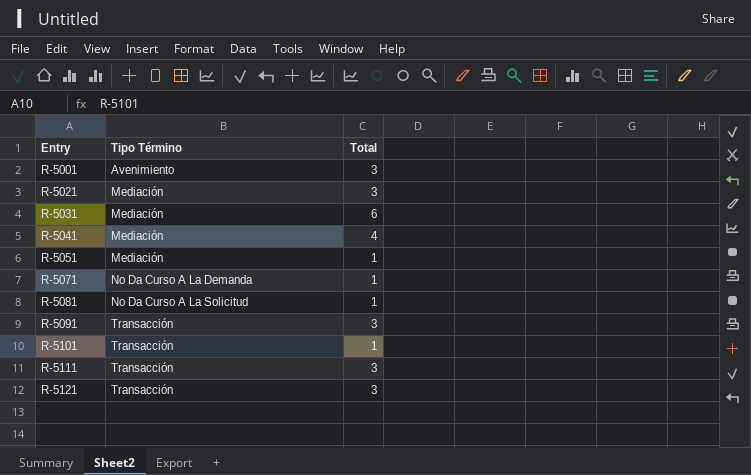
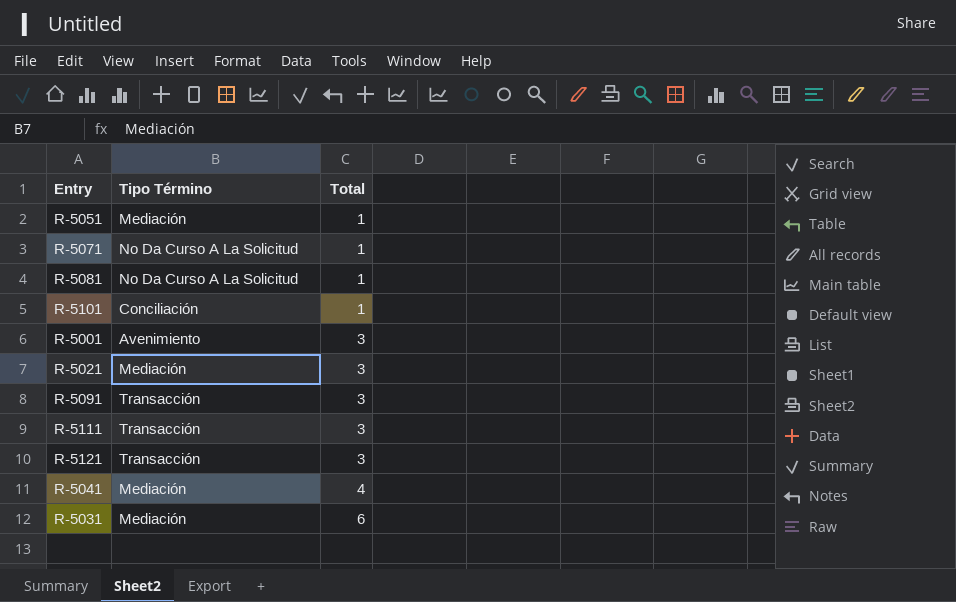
row order: Entry ascending -> Total ascending
R-5071 | Tipo Término: No Da Curso A La Demanda -> No Da Curso A La Solicitud
R-5101 | Tipo Término: Transacción -> Conciliación

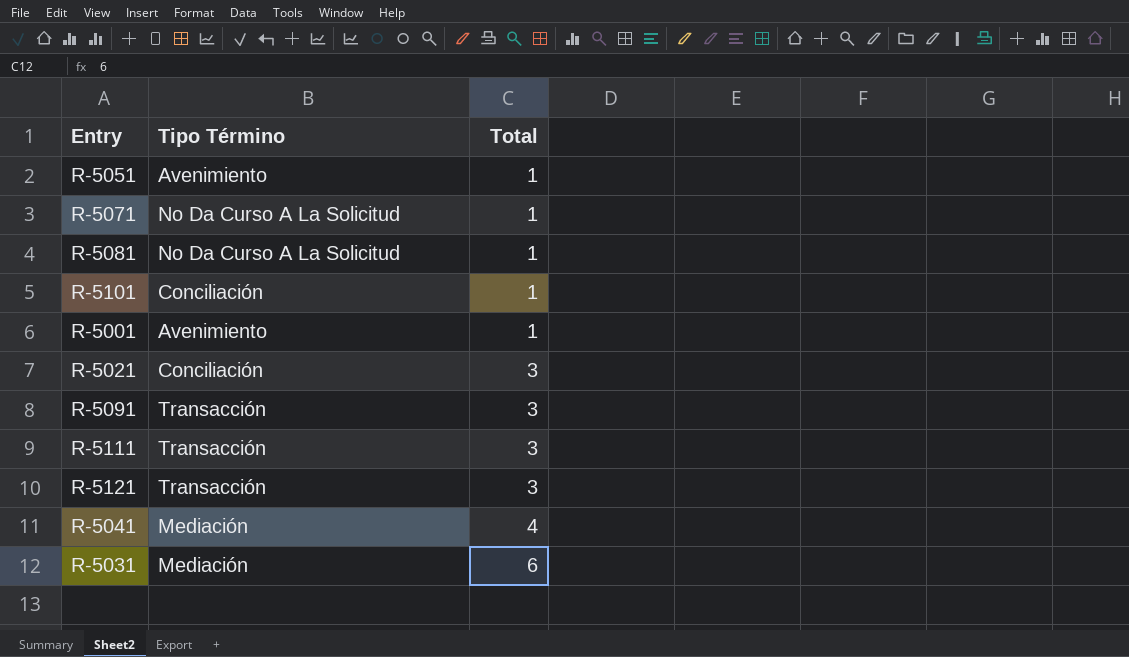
R-5051 | Tipo Término: Mediación -> Avenimiento
R-5001 | Total: 3 -> 1
R-5021 | Tipo Término: Mediación -> Conciliación

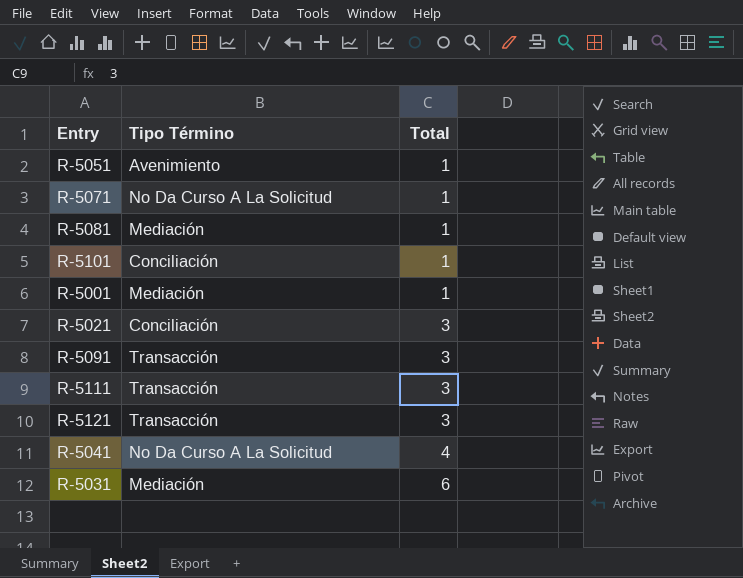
R-5081 | Tipo Término: No Da Curso A La Solicitud -> Mediación
R-5001 | Tipo Término: Avenimiento -> Mediación
R-5041 | Tipo Término: Mediación -> No Da Curso A La Solicitud

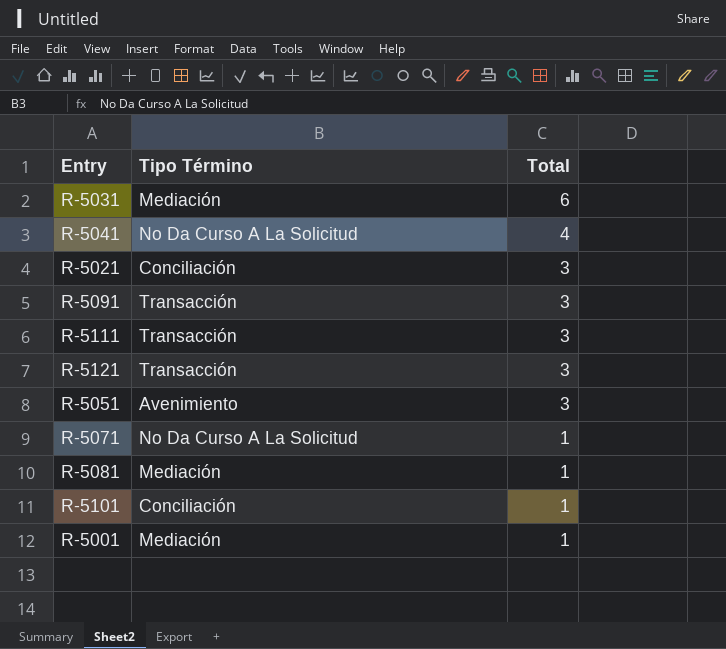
row order: Total ascending -> Total descending
R-5051 | Total: 1 -> 3

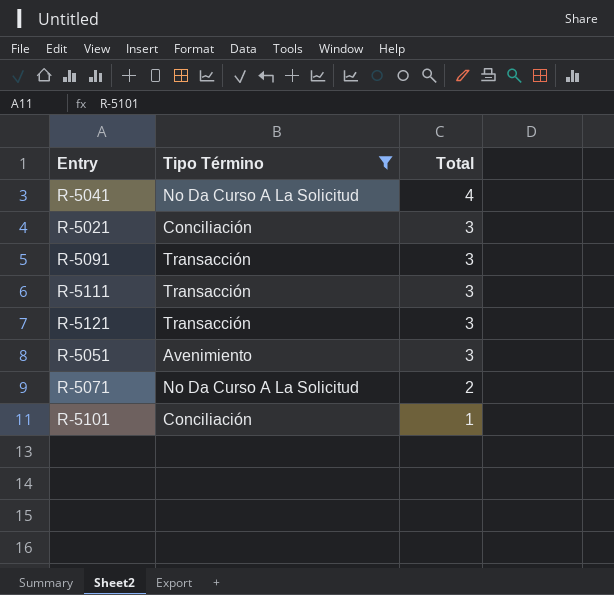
filter: none -> Tipo Término != Mediación
R-5071 | Total: 1 -> 2

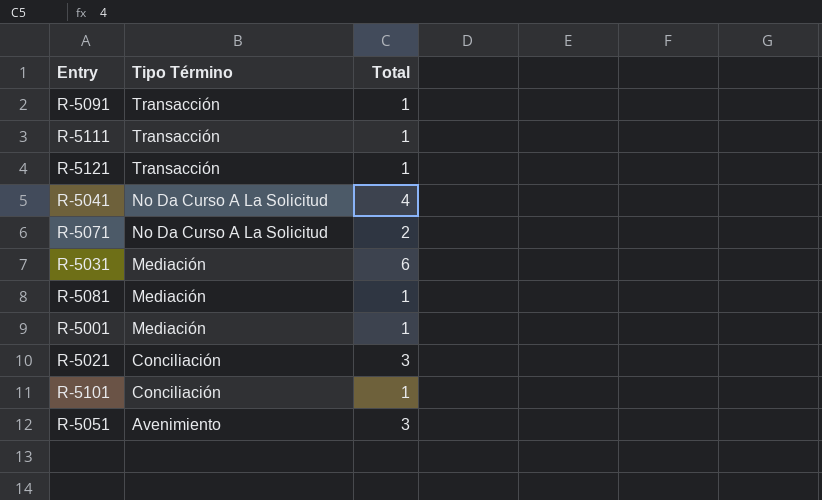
filter: Tipo Término != Mediación -> none
row order: Total descending -> Tipo Término descending
R-5091 | Total: 3 -> 1
R-5111 | Total: 3 -> 1
R-5121 | Total: 3 -> 1

